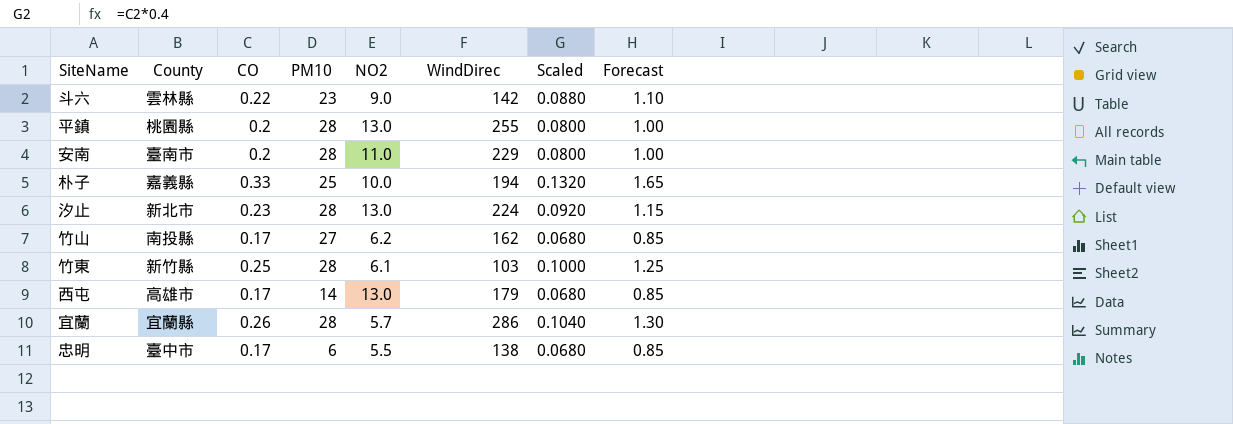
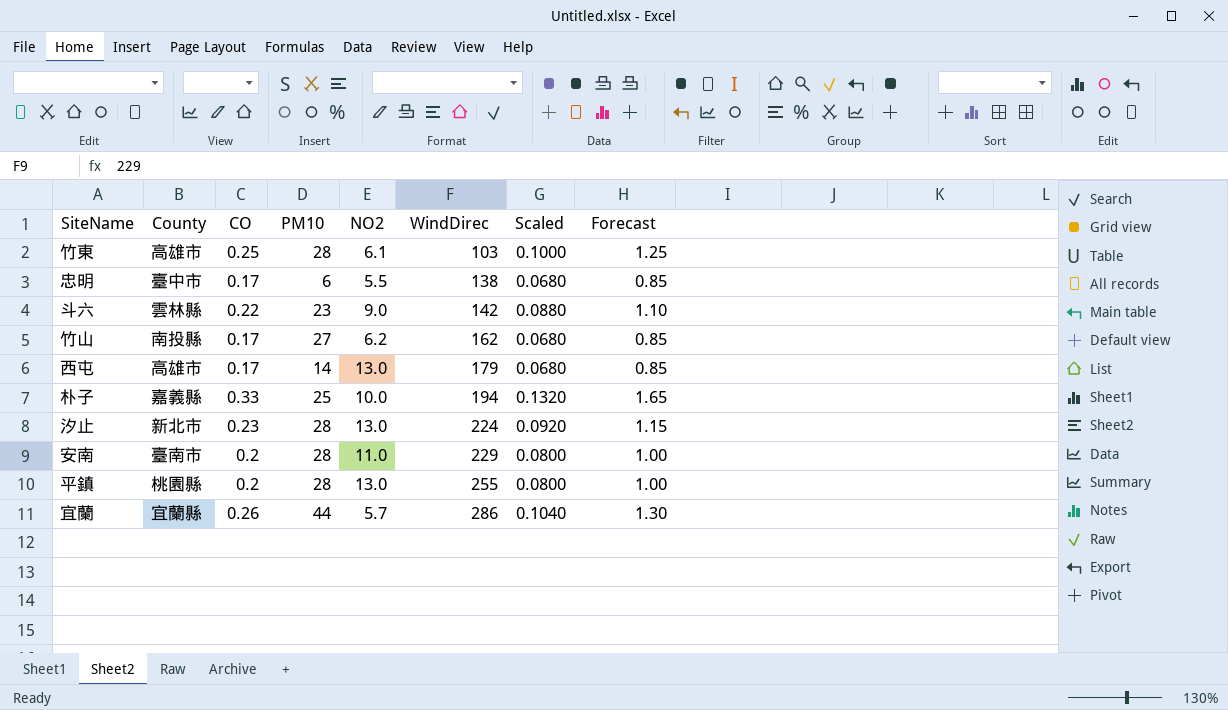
row order: none -> WindDirec ascending
竹東 | County: 新竹縣 -> 高雄市
宜蘭 | PM10: 28 -> 44

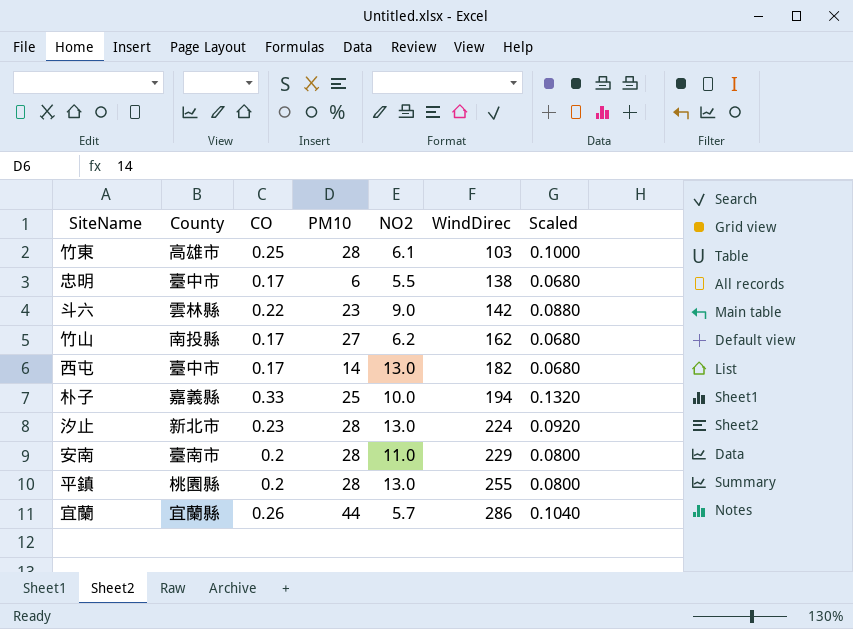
column Forecast | formula: [CO] * 5 -> none
西屯 | County: 高雄市 -> 臺中市
西屯 | WindDirec: 179 -> 182

